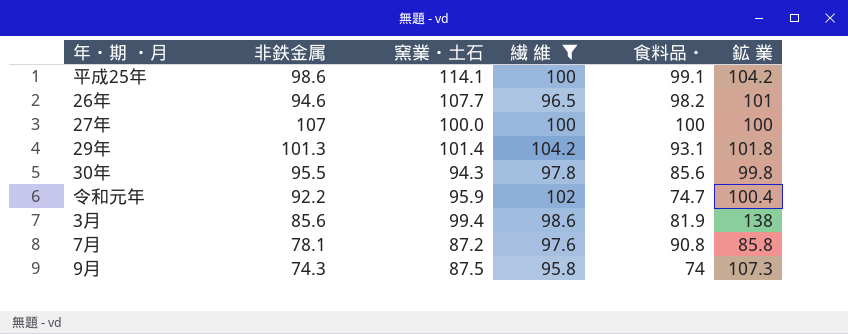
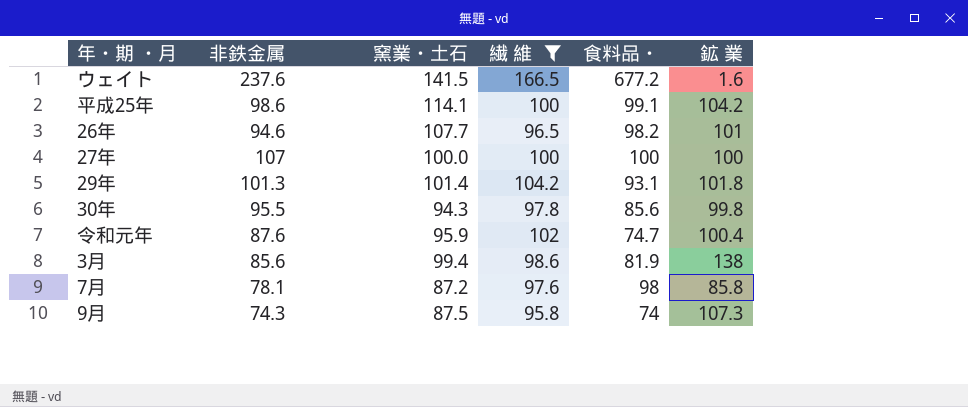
row ウェイト: none -> 237.6 | 141.5 | 166.5 | 677.2 | 1.6
令和元年 | 非鉄金属: 92.2 -> 87.6
7月 | 食料品・: 90.8 -> 98

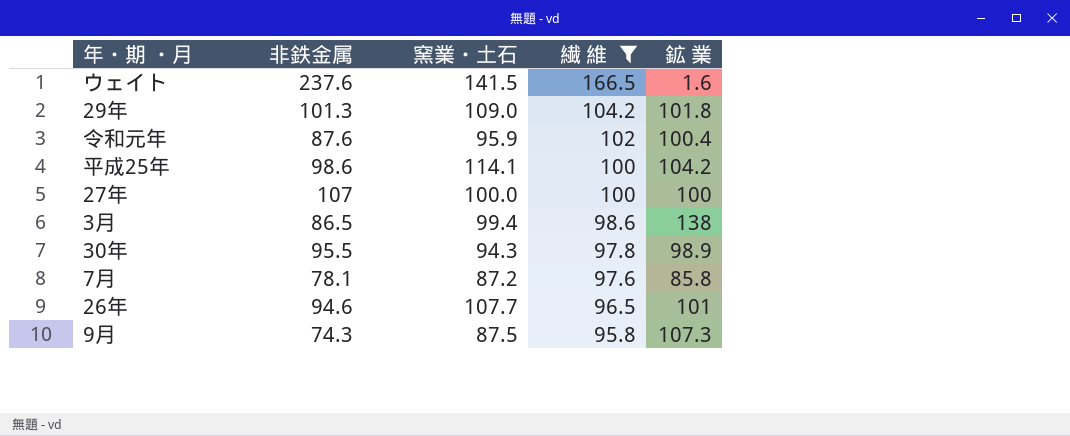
row order: none -> 繊 維 descending
column 食料品・ | position: 5 -> none
29年 | 窯業・土石: 101.4 -> 109.0
3月 | 非鉄金属: 85.6 -> 86.5
30年 | 鉱 業: 99.8 -> 98.9

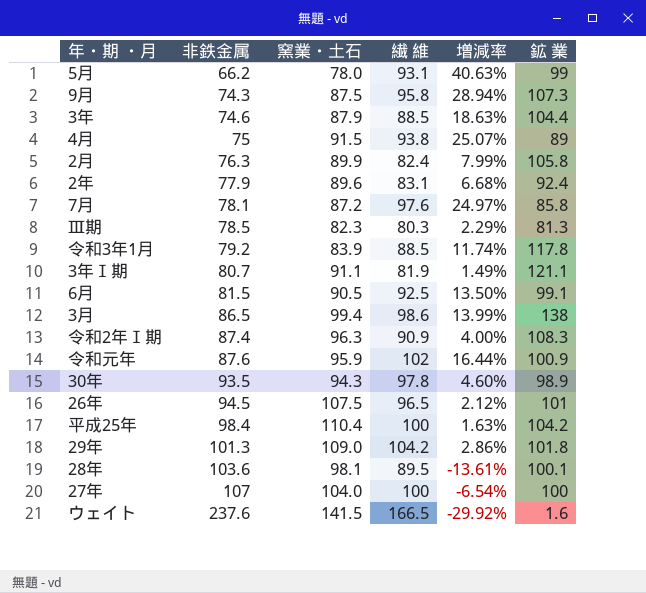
filter: 繊 維 >= 95.8 -> none
row order: 繊 維 descending -> 非鉄金属 ascending
column 増減率 | formula: none -> ([繊 維] - [非鉄金属]) / [非鉄金属]
令和元年 | 鉱 業: 100.4 -> 100.9
30年 | 非鉄金属: 95.5 -> 93.5
26年 | 非鉄金属: 94.6 -> 94.5
26年 | 窯業・土石: 107.7 -> 107.5
平成25年 | 非鉄金属: 98.6 -> 98.4
平成25年 | 窯業・土石: 114.1 -> 110.4
27年 | 窯業・土石: 100.0 -> 104.0

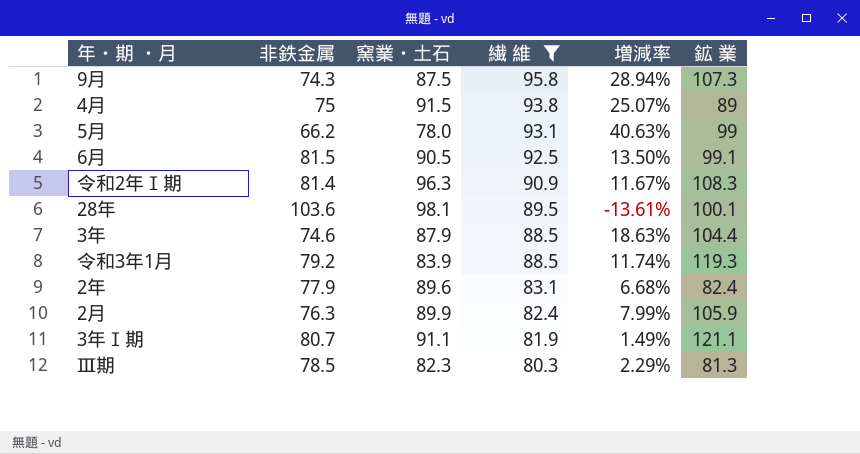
filter: none -> 繊 維 <= 95.8
row order: 非鉄金属 ascending -> 繊 維 descending
令和2年Ⅰ期 | 非鉄金属: 87.4 -> 81.4
令和2年Ⅰ期 | 増減率: 4.00% -> 11.67%
令和3年1月 | 鉱 業: 117.8 -> 119.3
2年 | 鉱 業: 92.4 -> 82.4
2月 | 鉱 業: 105.8 -> 105.9

